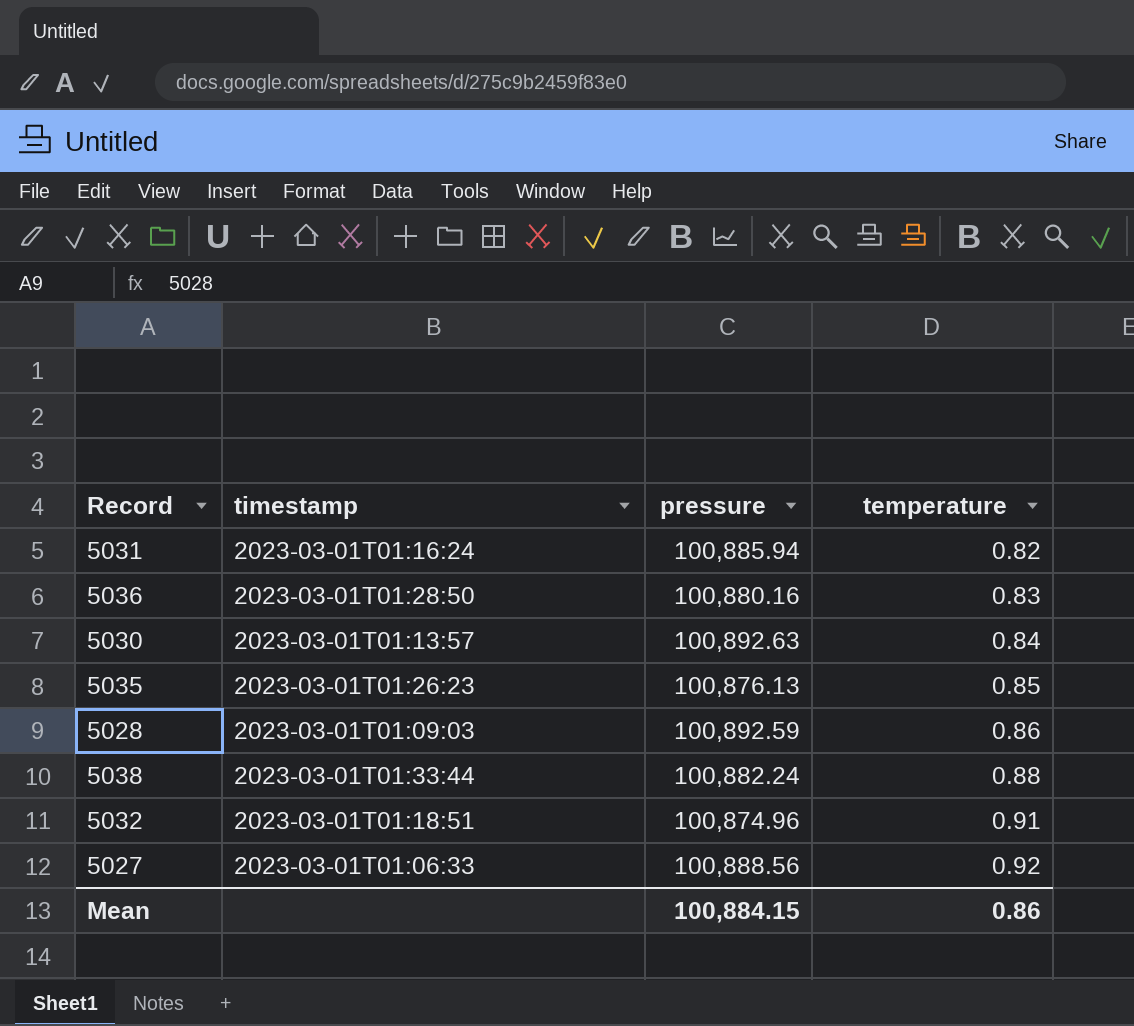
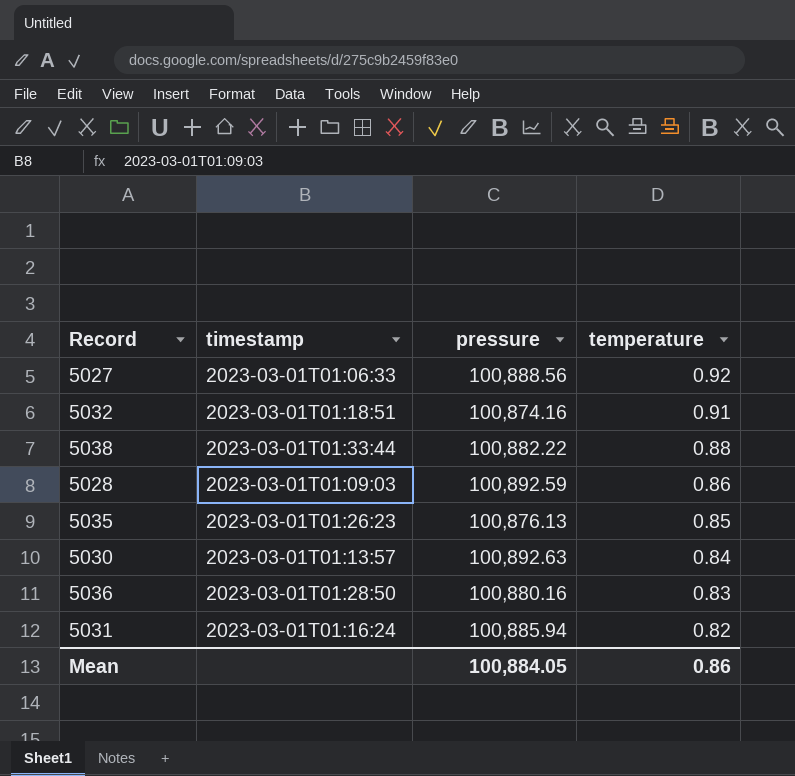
row order: temperature ascending -> temperature descending
5032 | pressure: 100,874.96 -> 100,874.16
5038 | pressure: 100,882.24 -> 100,882.22
Mean | pressure: 100,884.15 -> 100,884.05

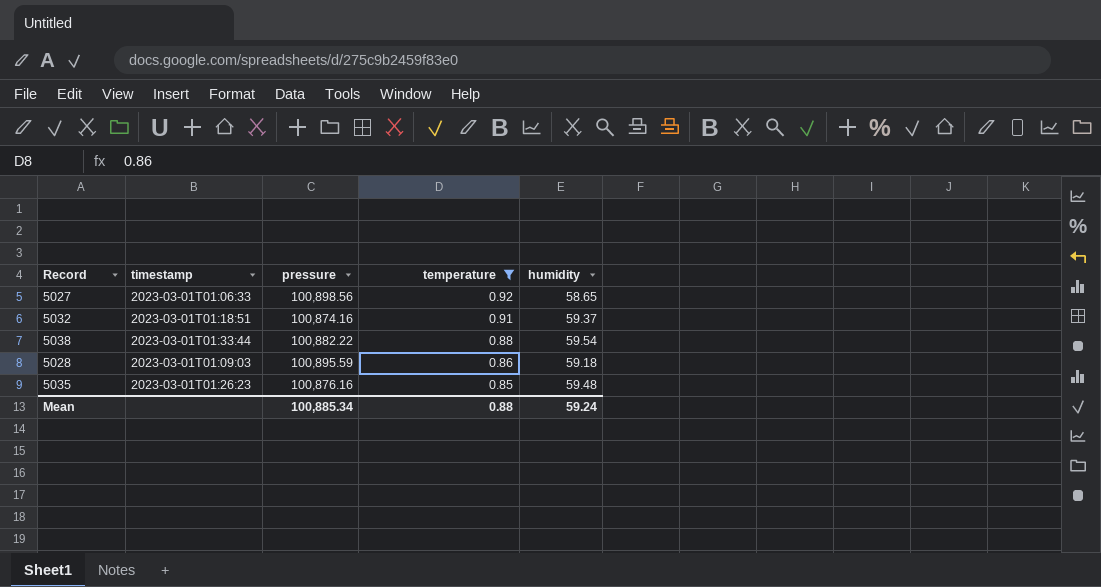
filter: none -> temperature >= 0.85
column humidity | position: none -> 5
5027 | pressure: 100,888.56 -> 100,898.56
5028 | pressure: 100,892.59 -> 100,895.59
5035 | pressure: 100,876.13 -> 100,876.16
Mean | pressure: 100,884.05 -> 100,885.34
Mean | temperature: 0.86 -> 0.88

